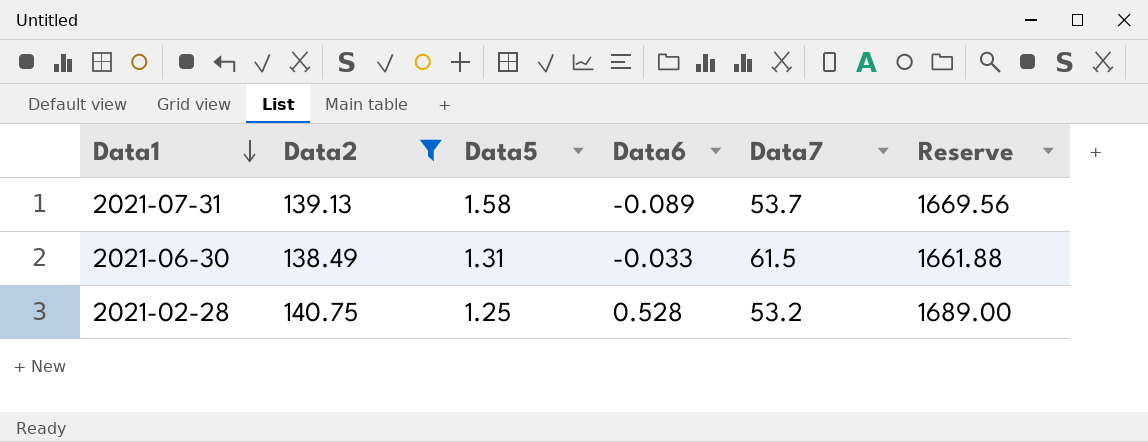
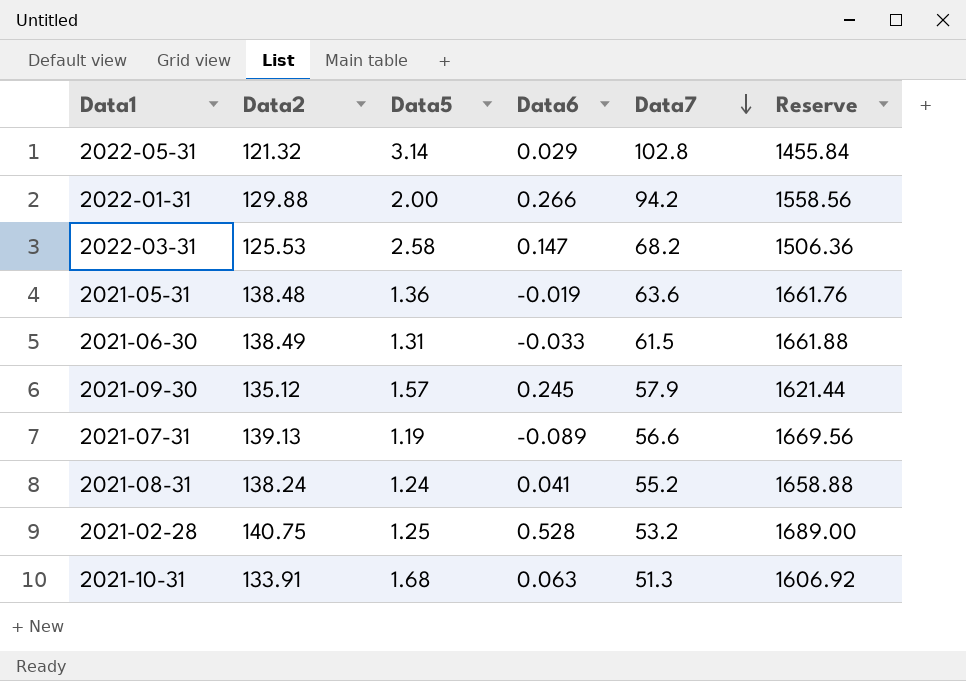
filter: Data2 >= 138.49 -> none
row order: Data1 descending -> Data7 descending
2021-07-31 | Data5: 1.58 -> 1.19
2021-07-31 | Data7: 53.7 -> 56.6

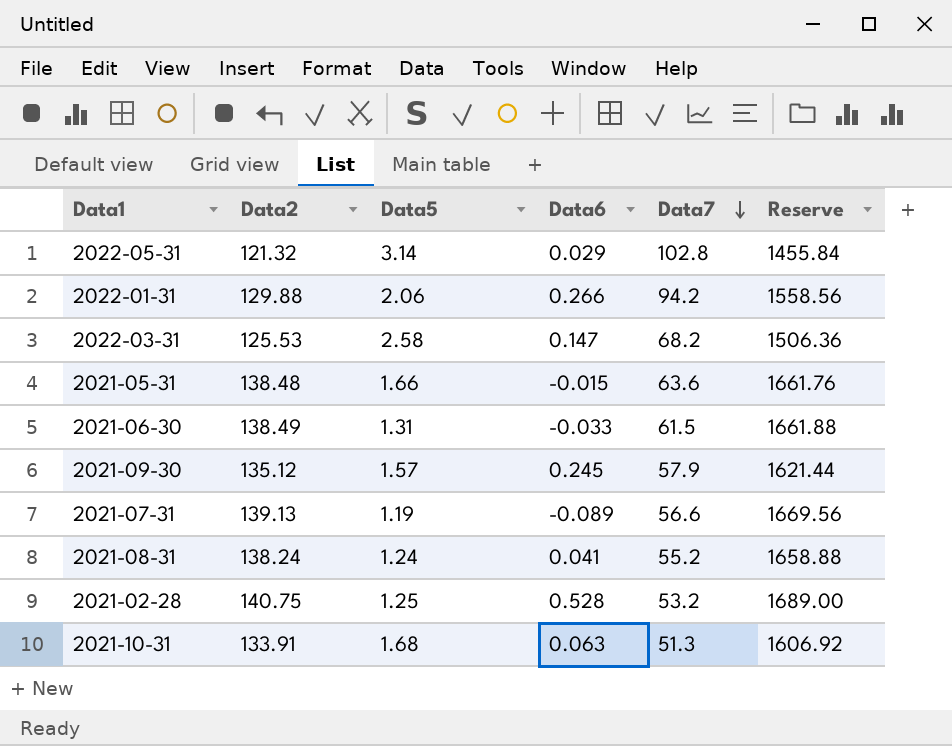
2022-01-31 | Data5: 2.00 -> 2.06
2021-05-31 | Data5: 1.36 -> 1.66
2021-05-31 | Data6: -0.019 -> -0.015

